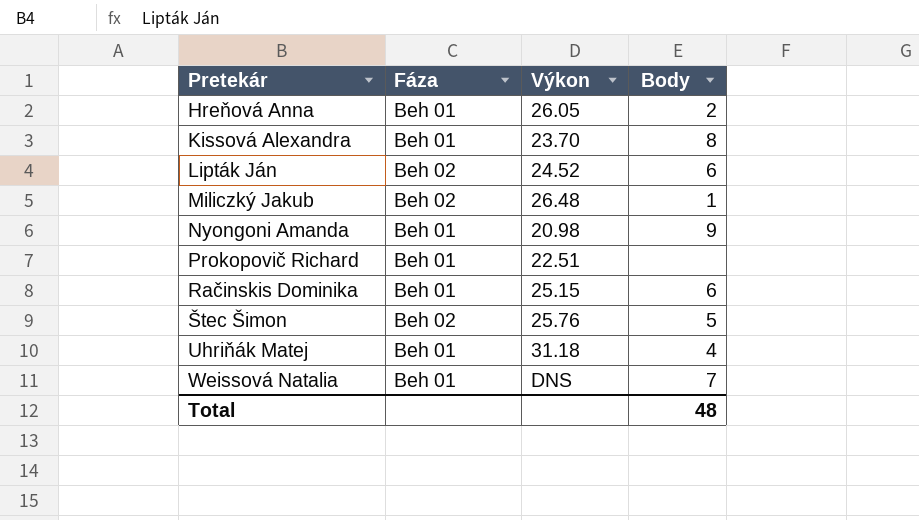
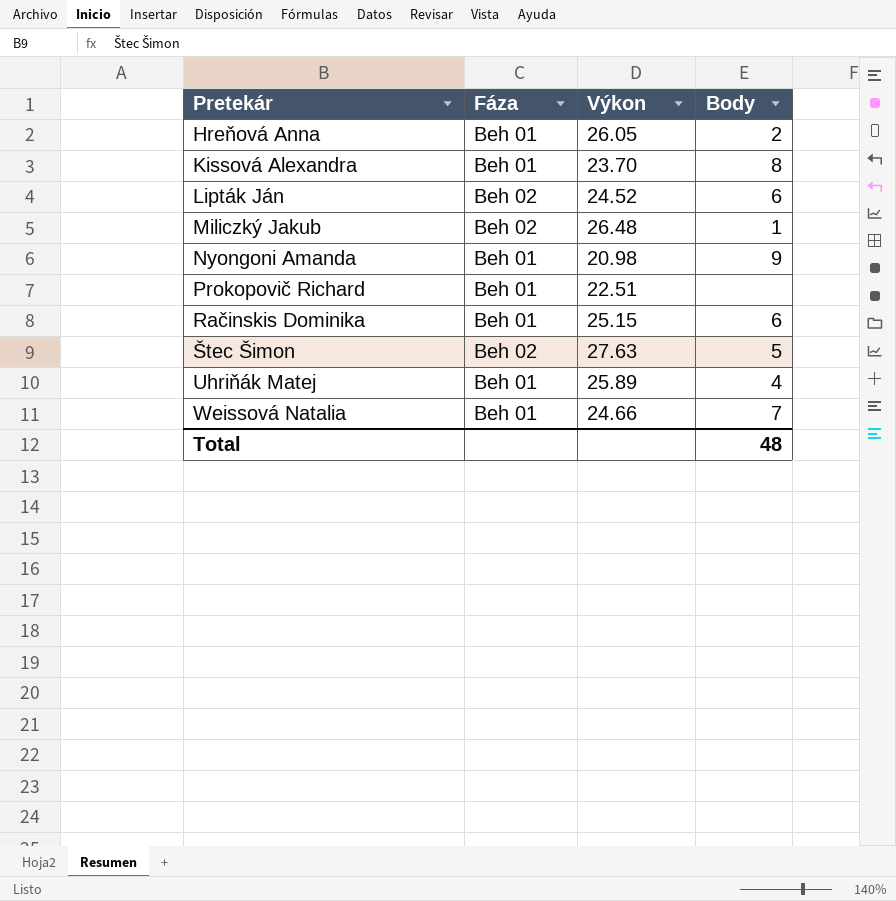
Štec Šimon | Výkon: 25.76 -> 27.63
Uhriňák Matej | Výkon: 31.18 -> 25.89
Weissová Natalia | Výkon: DNS -> 24.66

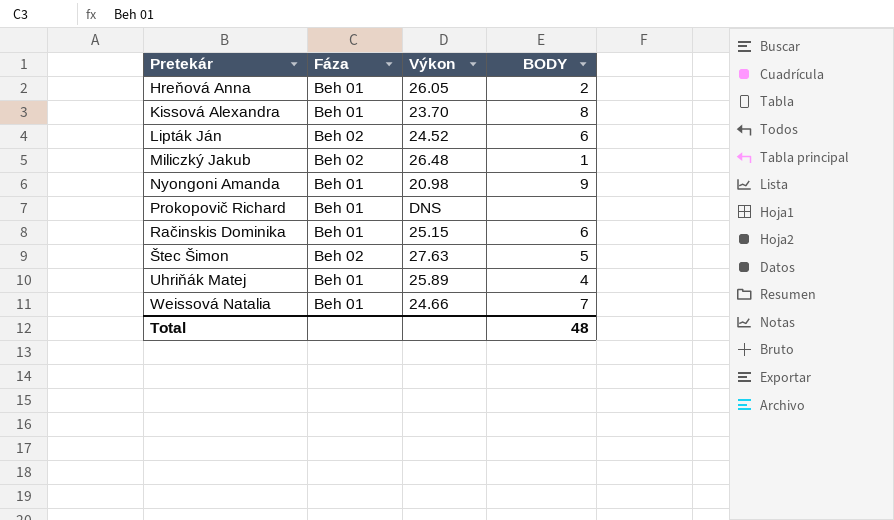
column name: Body -> BODY
Prokopovič Richard | Výkon: 22.51 -> DNS

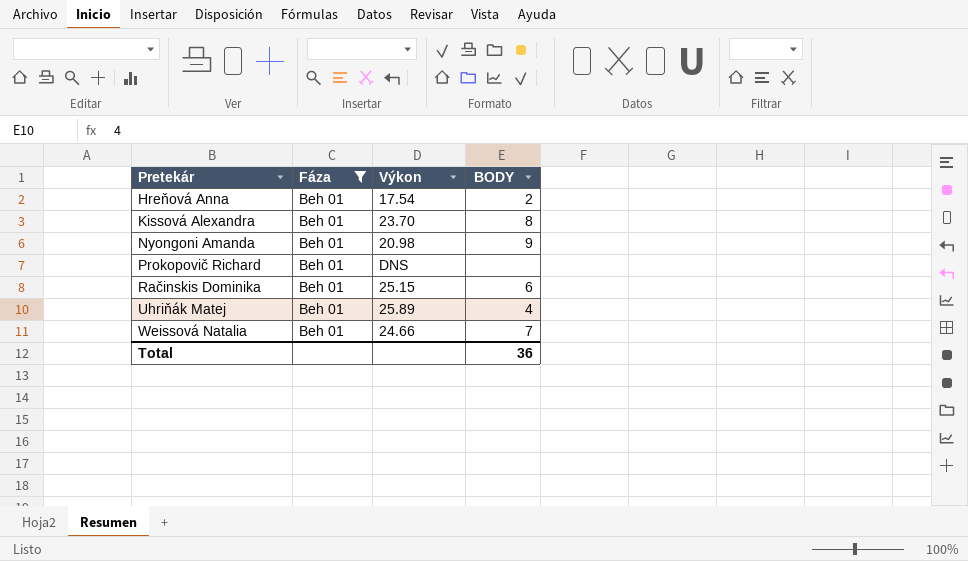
filter: none -> Fáza = Beh 01
Hreňová Anna | Výkon: 26.05 -> 17.54
Total | BODY: 48 -> 36

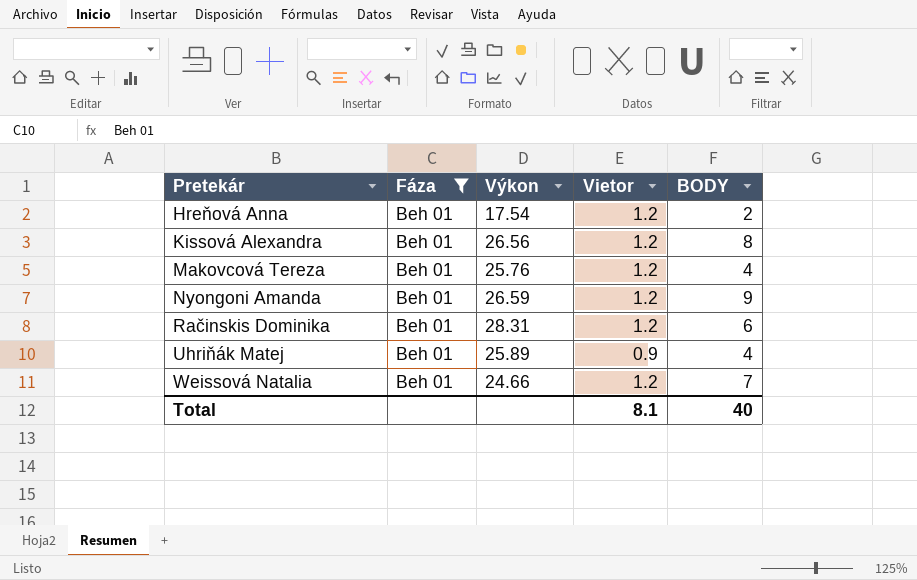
column Vietor | position: none -> 4
row Prokopovič Richard: Beh 01 | DNS | none -> none
Kissová Alexandra | Výkon: 23.70 -> 26.56
row Makovcová Tereza: none -> Beh 01 | 25.76 | 1.2 | 4
Nyongoni Amanda | Výkon: 20.98 -> 26.59
Račinskis Dominika | Výkon: 25.15 -> 28.31
Total | BODY: 36 -> 40

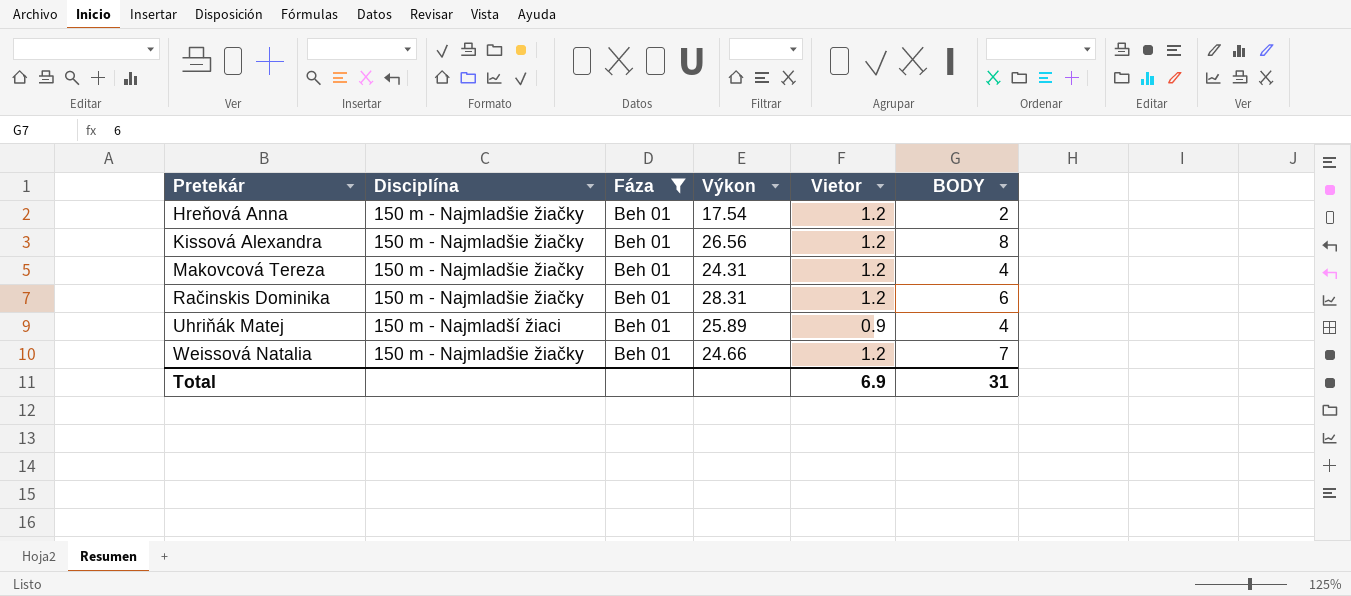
column Disciplína | position: none -> 2
row Nyongoni Amanda: Beh 01 | 26.59 | 1.2 | 9 -> none
Makovcová Tereza | Výkon: 25.76 -> 24.31
Total | Vietor: 8.1 -> 6.9
Total | BODY: 40 -> 31

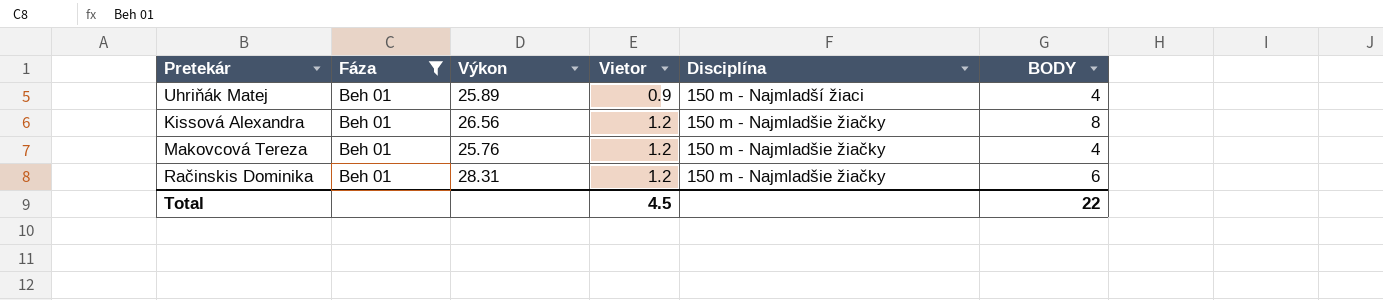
row order: Pretekár ascending -> Vietor ascending
column Disciplína | position: 2 -> 5
row Hreňová Anna: 150 m - Najmladšie žiačky | Beh 01 | 17.54 | 1.2 | 2 -> none
row Weissová Natalia: 150 m - Najmladšie žiačky | Beh 01 | 24.66 | 1.2 | 7 -> none
Makovcová Tereza | Výkon: 24.31 -> 25.76
Total | Vietor: 6.9 -> 4.5
Total | BODY: 31 -> 22

